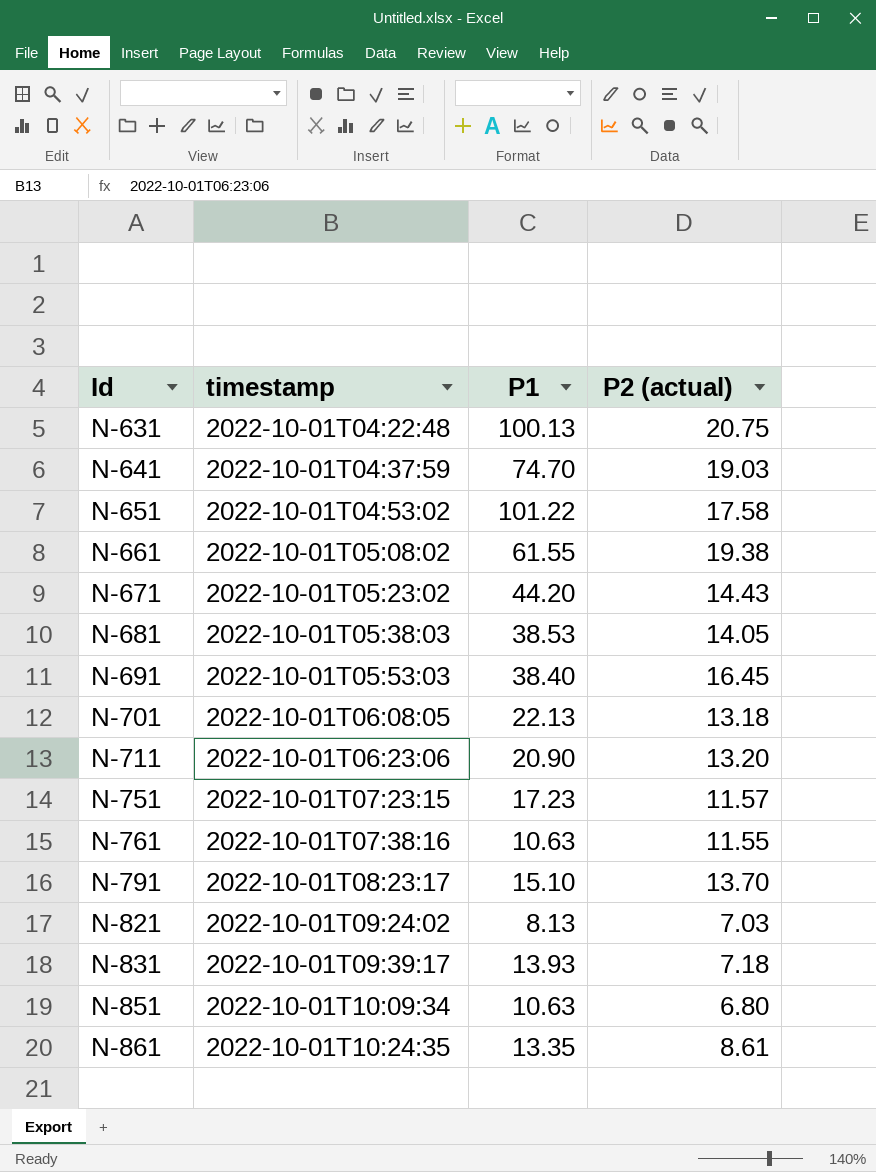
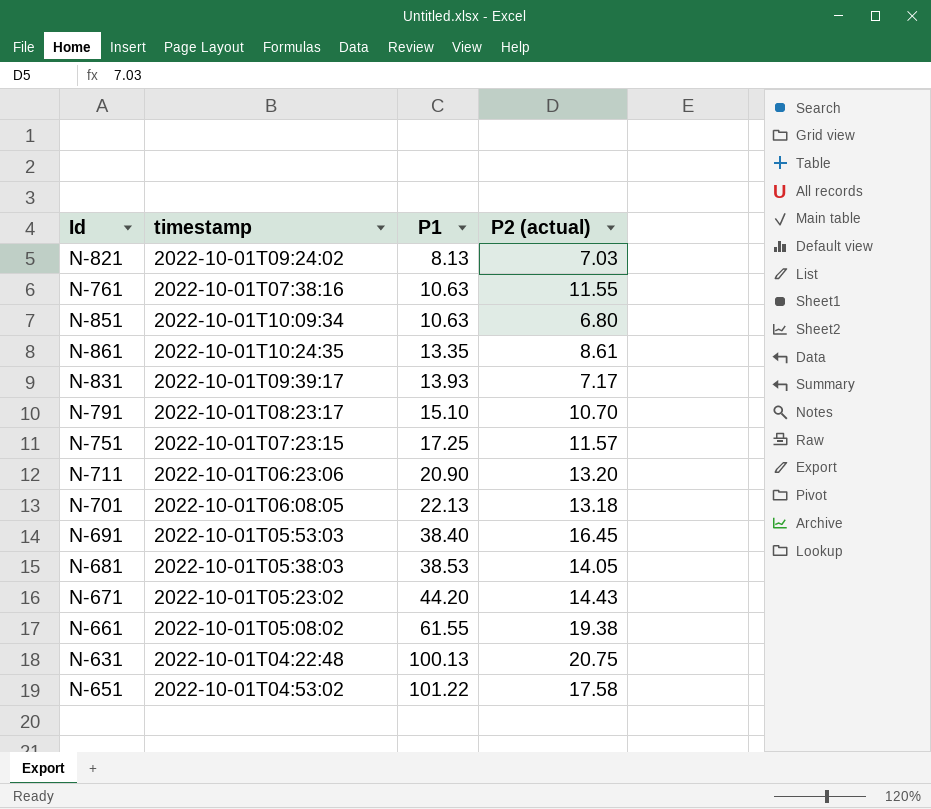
row order: Id ascending -> P1 ascending
row N-641: 2022-10-01T04:37:59 | 74.70 | 19.03 -> none
N-831 | P2 (actual): 7.18 -> 7.17
N-791 | P2 (actual): 13.70 -> 10.70
N-751 | P1: 17.23 -> 17.25

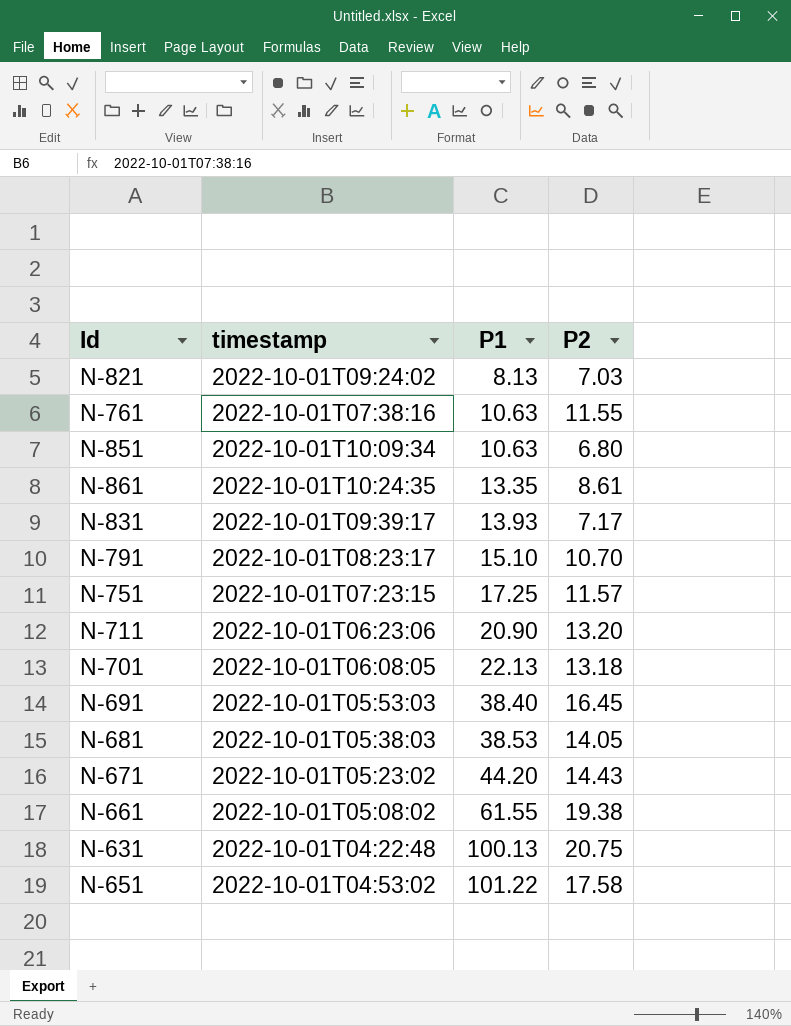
column name: P2 (actual) -> P2

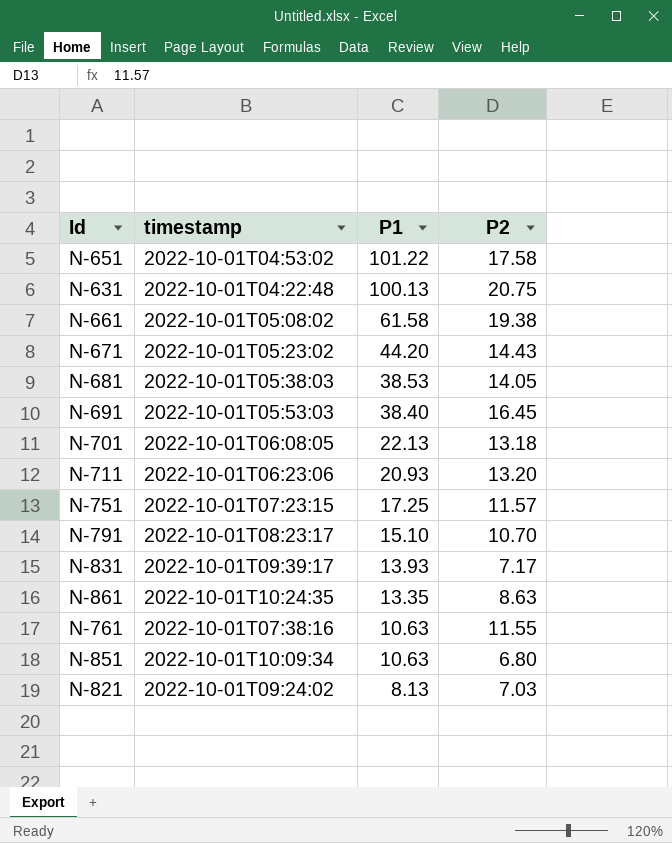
row order: P1 ascending -> P1 descending
N-661 | P1: 61.55 -> 61.58
N-711 | P1: 20.90 -> 20.93
N-861 | P2: 8.61 -> 8.63

